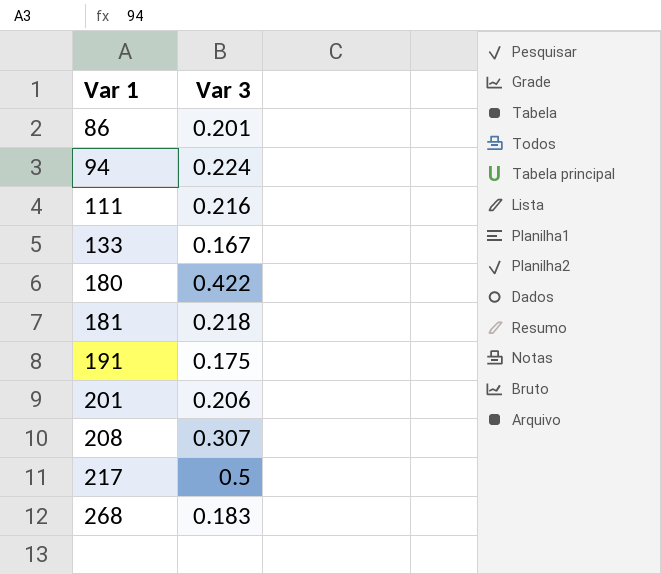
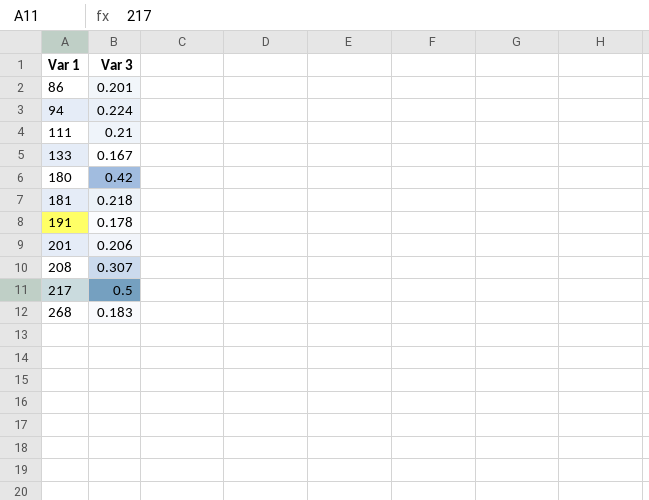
111 | Var 3: 0.216 -> 0.21
180 | Var 3: 0.422 -> 0.42
191 | Var 3: 0.175 -> 0.178

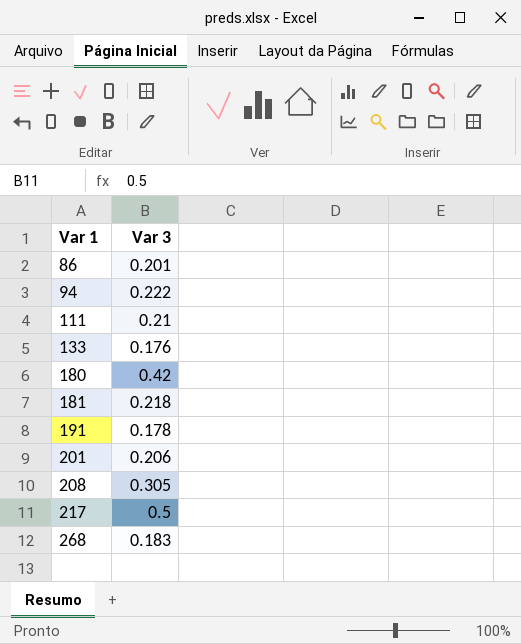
94 | Var 3: 0.224 -> 0.222
133 | Var 3: 0.167 -> 0.176
208 | Var 3: 0.307 -> 0.305

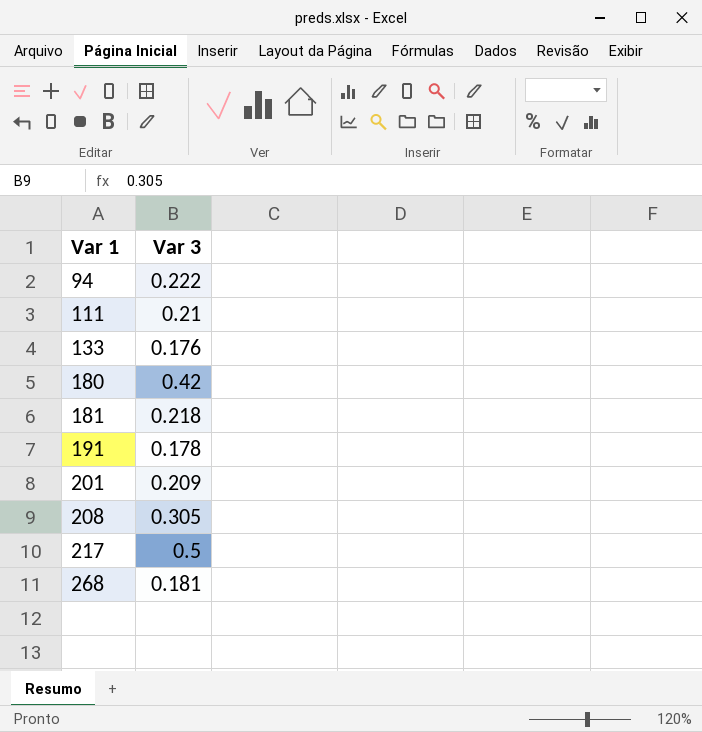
row 86: 0.201 -> none
201 | Var 3: 0.206 -> 0.209
268 | Var 3: 0.183 -> 0.181

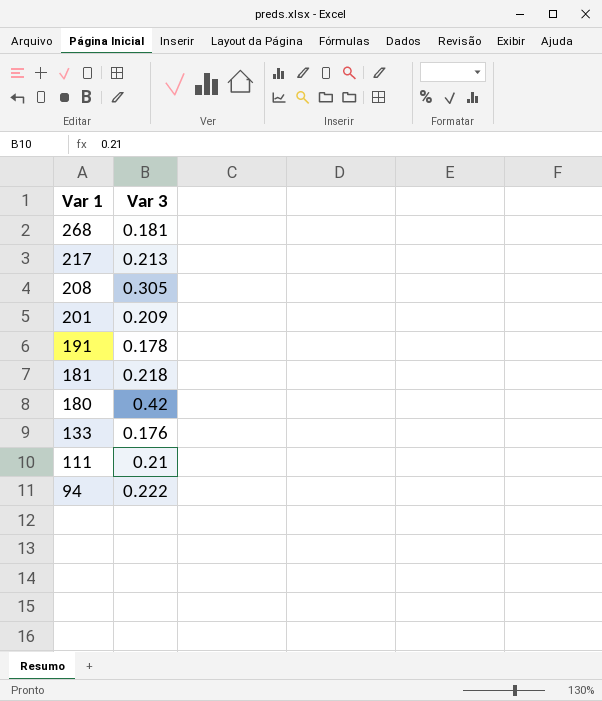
row order: Var 1 ascending -> Var 1 descending
217 | Var 3: 0.5 -> 0.213

